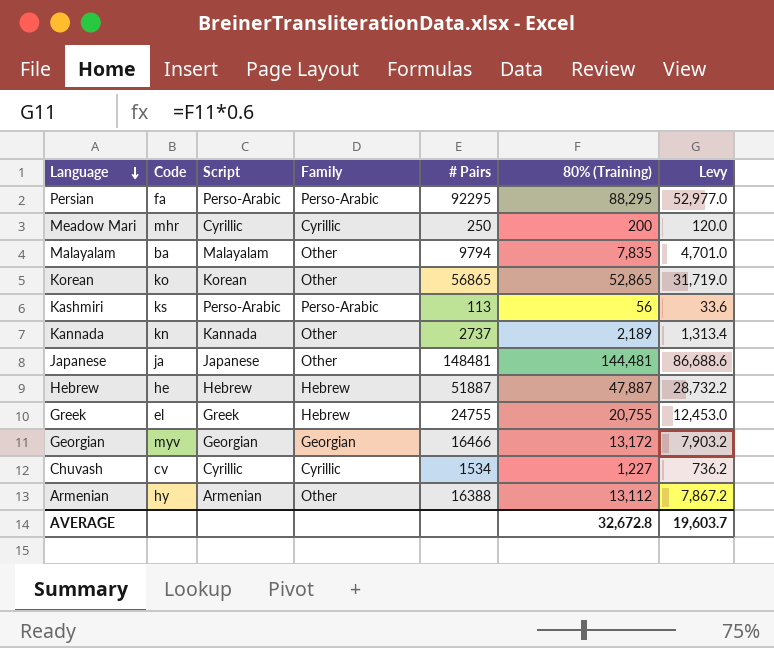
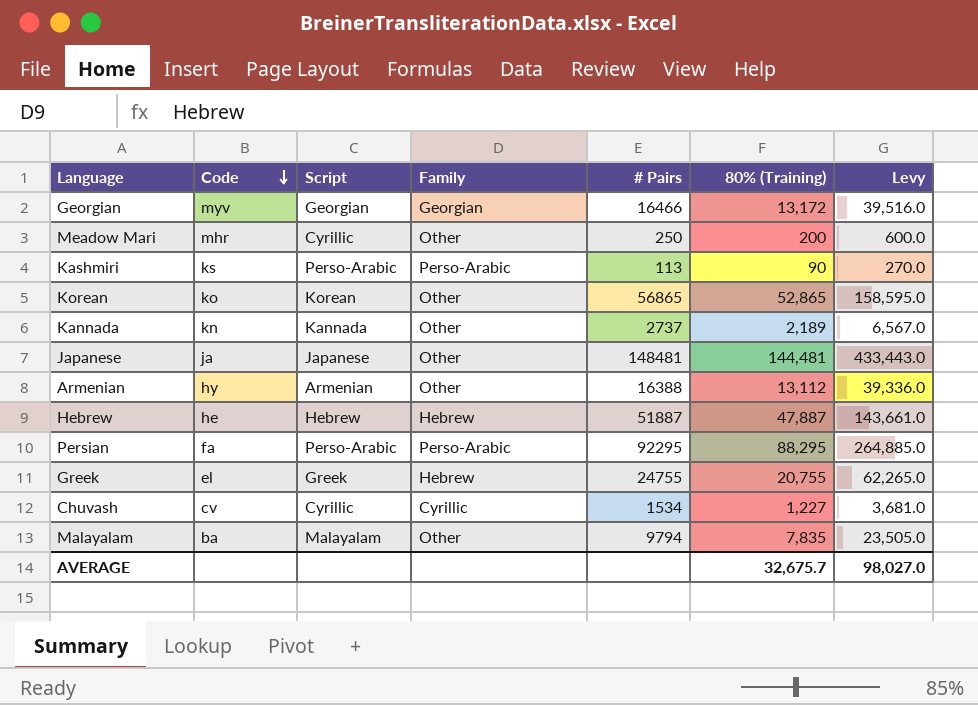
row order: Language descending -> Code descending
column Levy | formula: [80% (Training)] * 0.6 -> [80% (Training)] * 3
Meadow Mari | Family: Cyrillic -> Other
Kashmiri | 80% (Training): 56 -> 90
AVERAGE | 80% (Training): 32,672.8 -> 32,675.7
AVERAGE | Levy: 19,603.7 -> 98,027.0

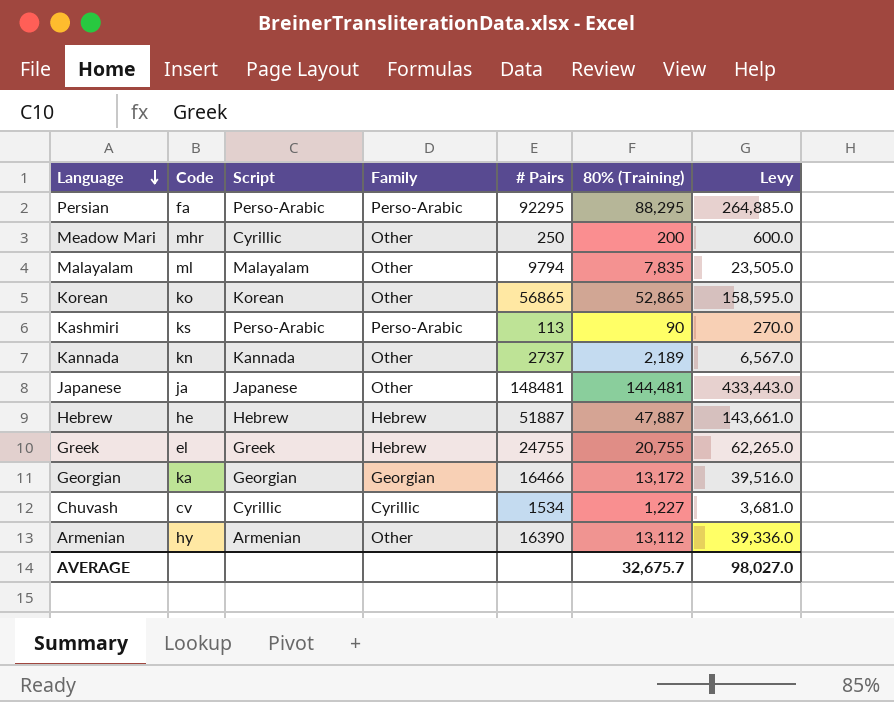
row order: Code descending -> Language descending
Malayalam | Code: ba -> ml
Georgian | Code: myv -> ka
Armenian | # Pairs: 16388 -> 16390

